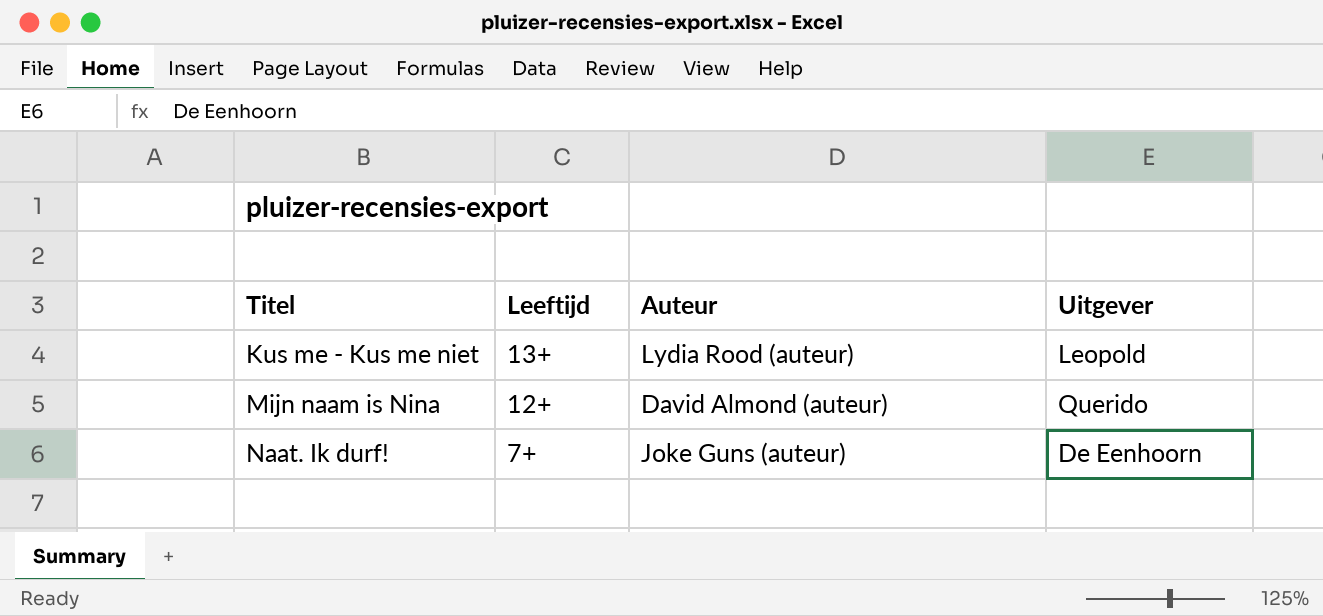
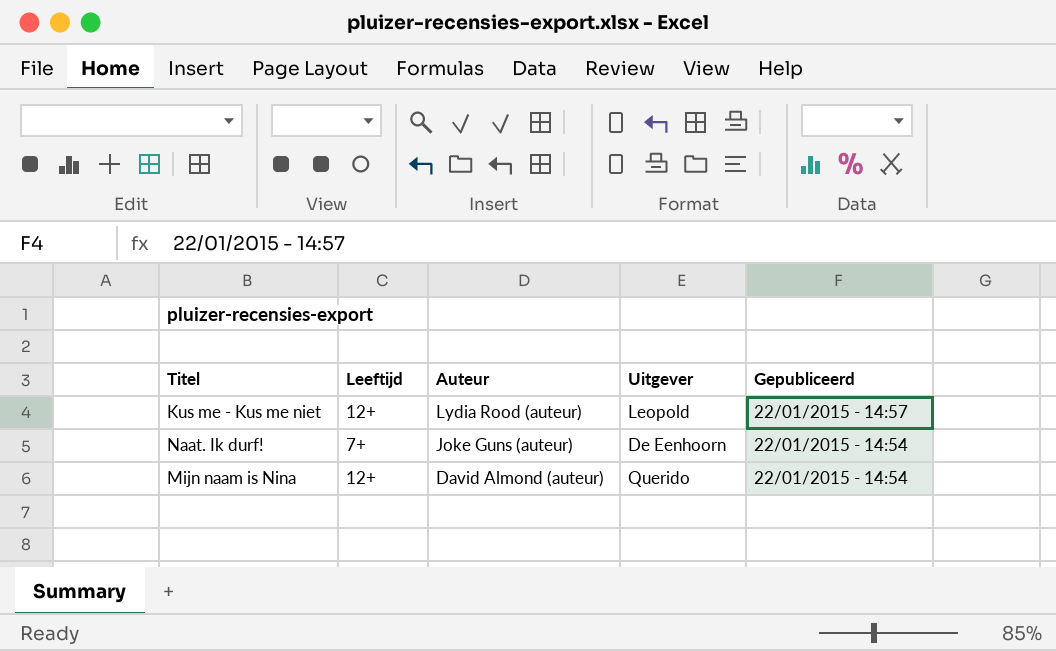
row order: Titel ascending -> Auteur descending
column Gepubliceerd | position: none -> 5
Kus me - Kus me niet | Leeftijd: 13+ -> 12+

